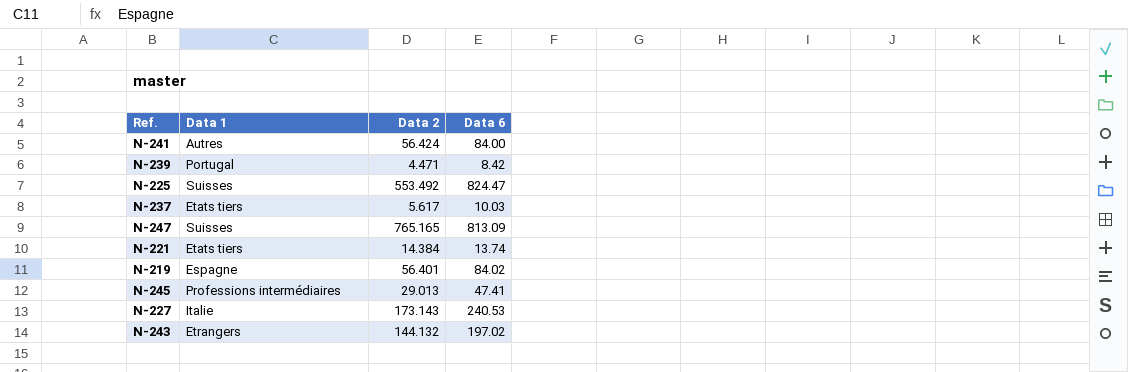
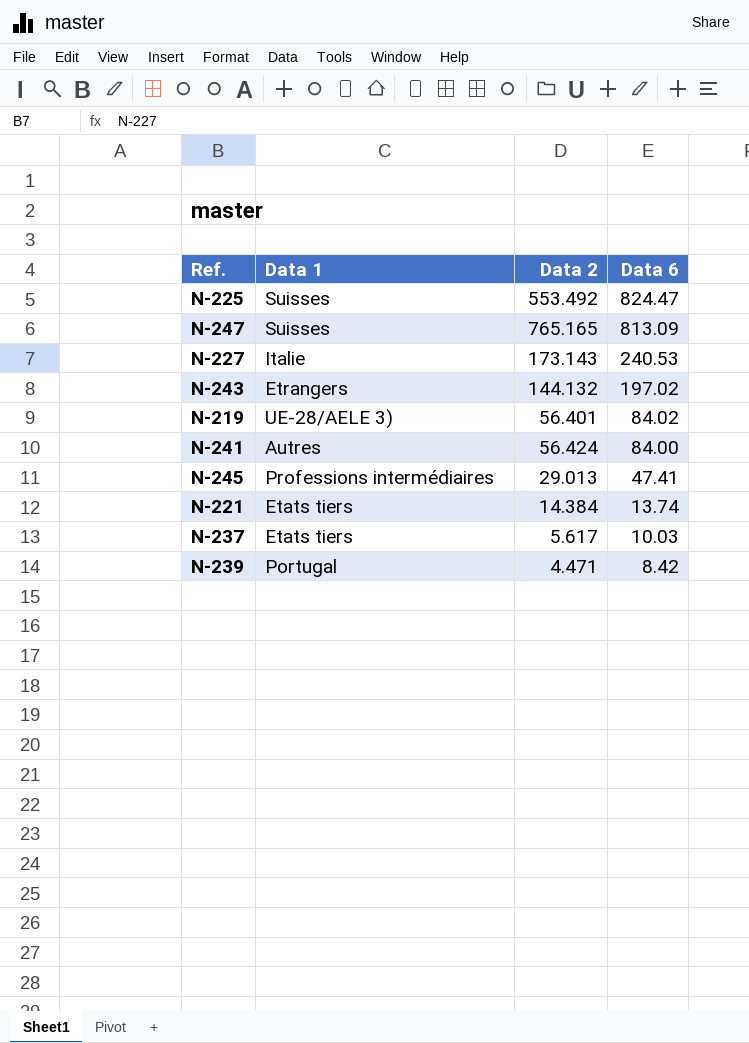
row order: none -> Data 6 descending
N-219 | Data 1: Espagne -> UE-28/AELE 3)

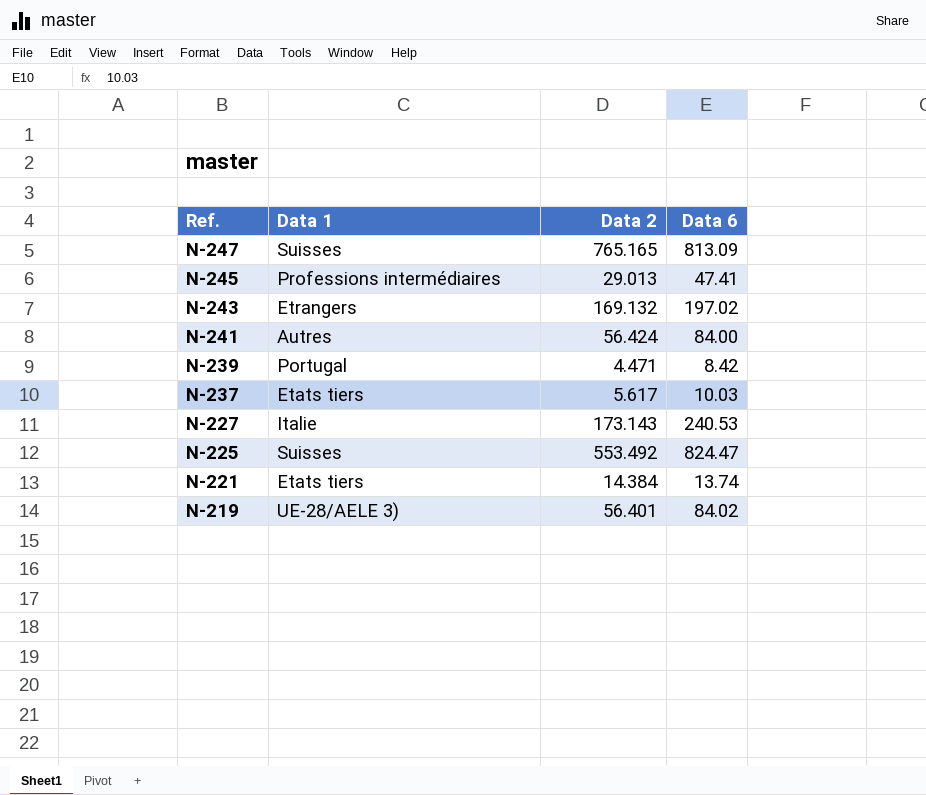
row order: Data 6 descending -> Ref. descending
N-243 | Data 2: 144.132 -> 169.132

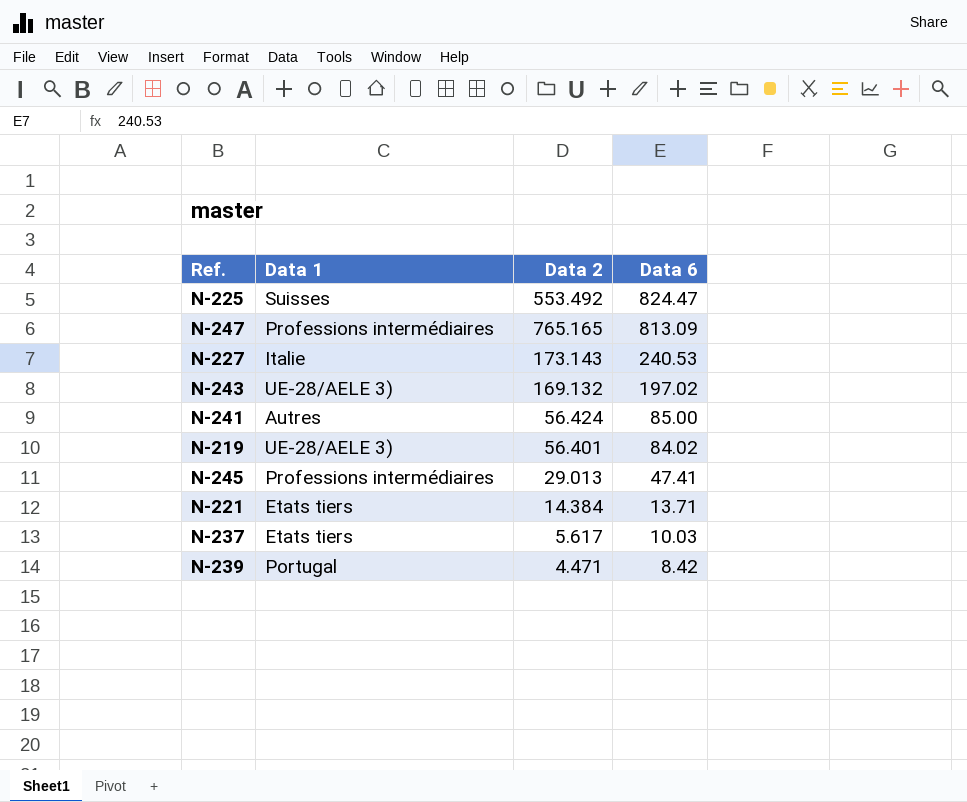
row order: Ref. descending -> Data 6 descending
N-247 | Data 1: Suisses -> Professions intermédiaires
N-243 | Data 1: Etrangers -> UE-28/AELE 3)
N-241 | Data 6: 84.00 -> 85.00
N-221 | Data 6: 13.74 -> 13.71

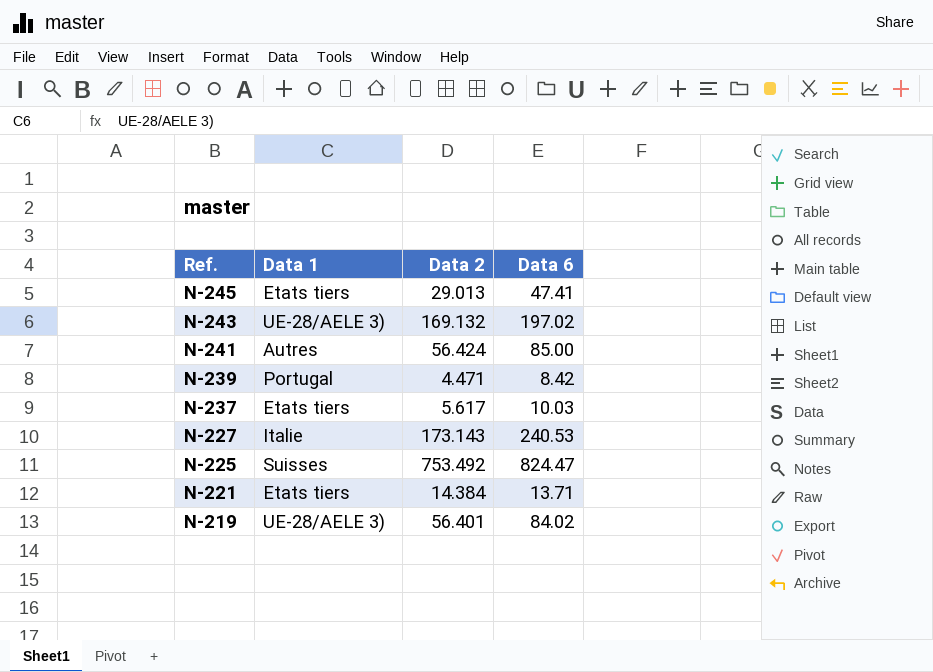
row order: Data 6 descending -> Ref. descending
row N-247: Professions intermédiaires | 765.165 | 813.09 -> none
N-245 | Data 1: Professions intermédiaires -> Etats tiers
N-225 | Data 2: 553.492 -> 753.492

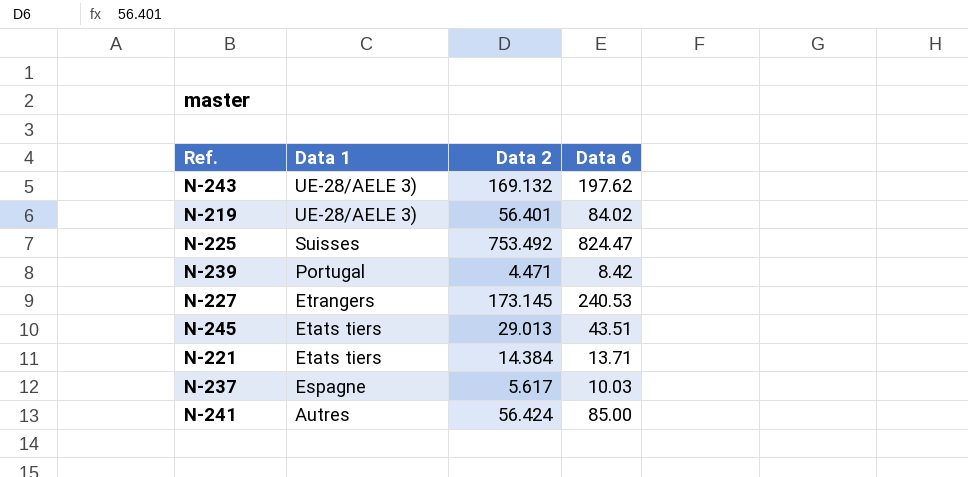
row order: Ref. descending -> Data 1 descending
N-243 | Data 6: 197.02 -> 197.62
N-227 | Data 1: Italie -> Etrangers
N-227 | Data 2: 173.143 -> 173.145
N-245 | Data 6: 47.41 -> 43.51
N-237 | Data 1: Etats tiers -> Espagne

